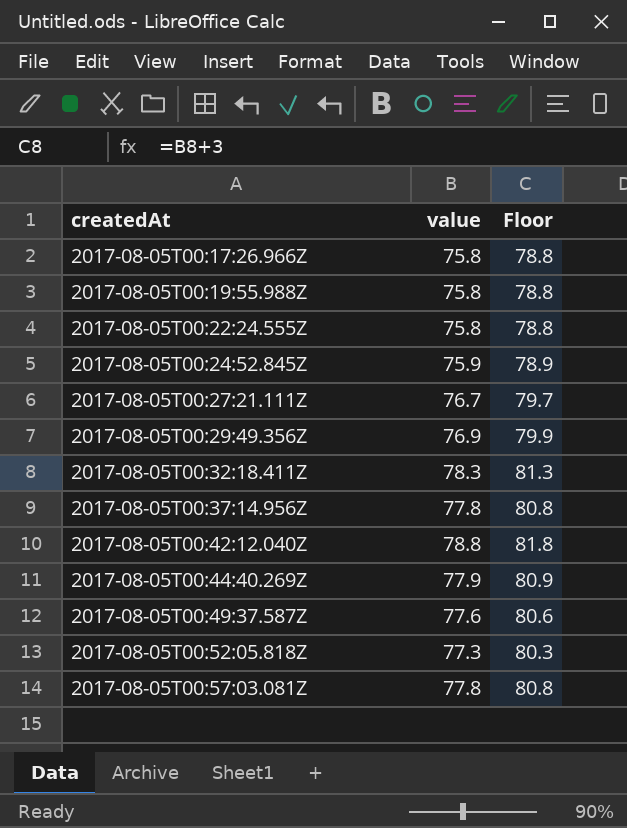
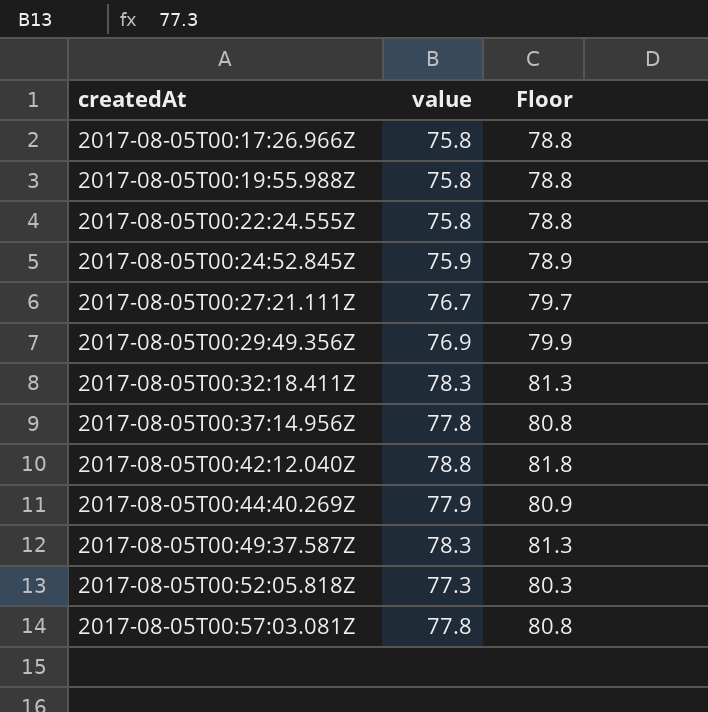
2017-08-05T00:49:37.587Z | value: 77.6 -> 78.3
2017-08-05T00:49:37.587Z | Floor: 80.6 -> 81.3

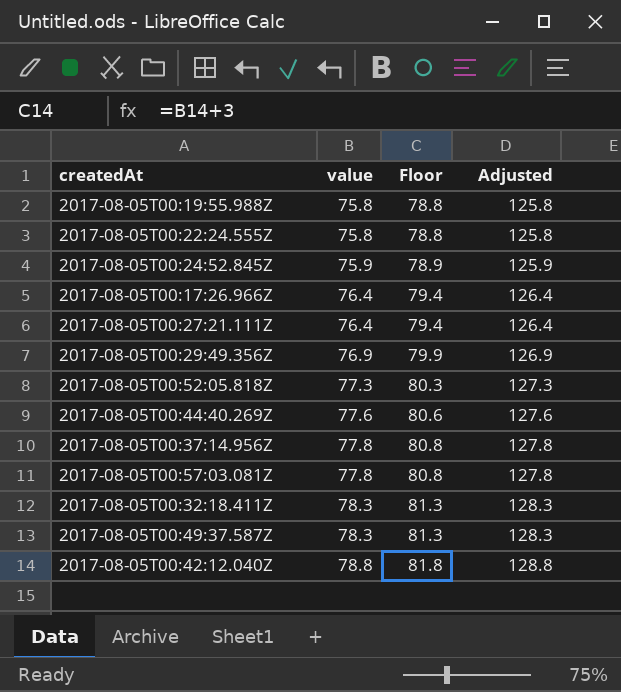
row order: createdAt ascending -> value ascending
column Adjusted | formula: none -> [value] + 50
2017-08-05T00:17:26.966Z | value: 75.8 -> 76.4
2017-08-05T00:17:26.966Z | Floor: 78.8 -> 79.4
2017-08-05T00:27:21.111Z | value: 76.7 -> 76.4
2017-08-05T00:27:21.111Z | Floor: 79.7 -> 79.4
2017-08-05T00:44:40.269Z | value: 77.9 -> 77.6
2017-08-05T00:44:40.269Z | Floor: 80.9 -> 80.6

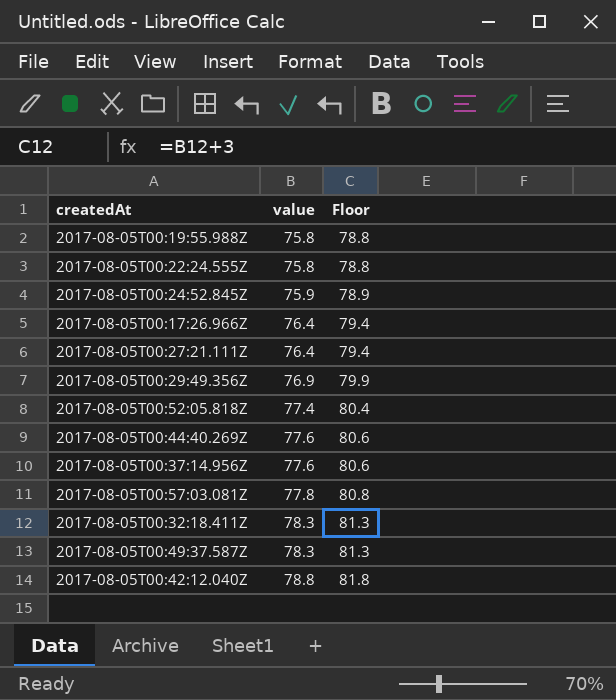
column Adjusted | formula: [value] + 50 -> none
2017-08-05T00:52:05.818Z | value: 77.3 -> 77.4
2017-08-05T00:52:05.818Z | Floor: 80.3 -> 80.4
2017-08-05T00:37:14.956Z | value: 77.8 -> 77.6
2017-08-05T00:37:14.956Z | Floor: 80.8 -> 80.6

